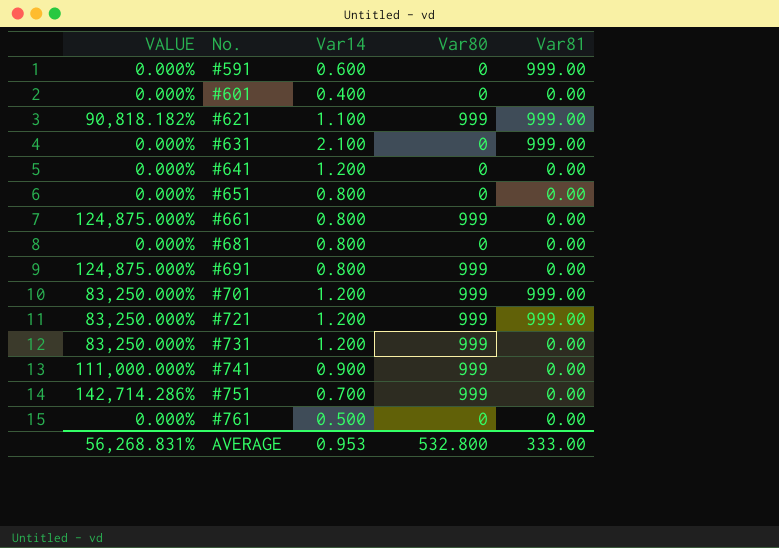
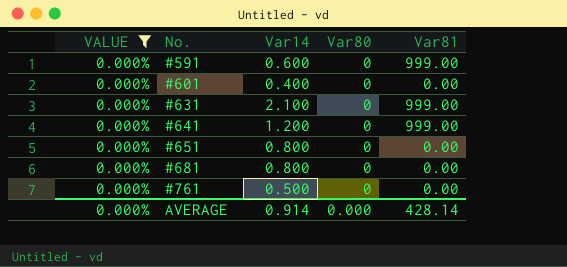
filter: none -> VALUE = 0.000%
#641 | Var81: 0.00 -> 999.00
AVERAGE | VALUE: 56,268.831% -> 0.000%
AVERAGE | Var14: 0.953 -> 0.914
AVERAGE | Var80: 532.800 -> 0.000
AVERAGE | Var81: 333.00 -> 428.14

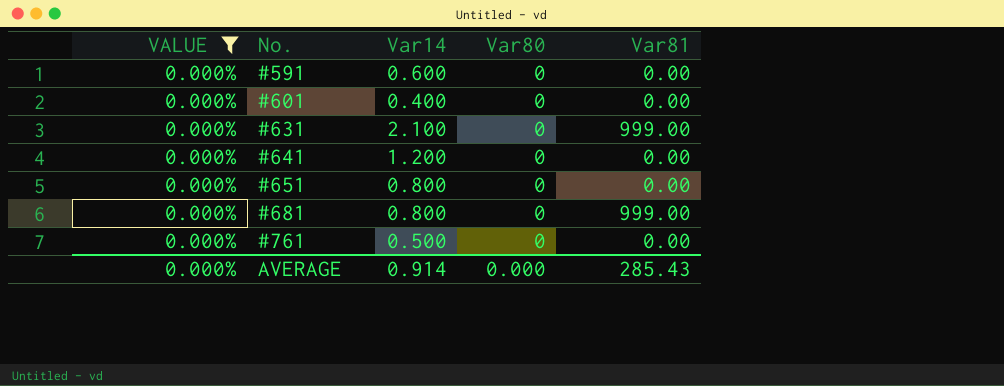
#591 | Var81: 999.00 -> 0.00
#641 | Var81: 999.00 -> 0.00
#681 | Var81: 0.00 -> 999.00
AVERAGE | Var81: 428.14 -> 285.43

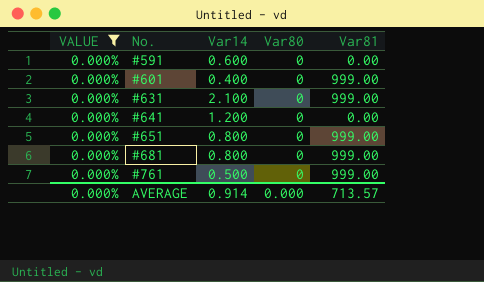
#601 | Var81: 0.00 -> 999.00
#651 | Var81: 0.00 -> 999.00
#761 | Var81: 0.00 -> 999.00
AVERAGE | Var81: 285.43 -> 713.57

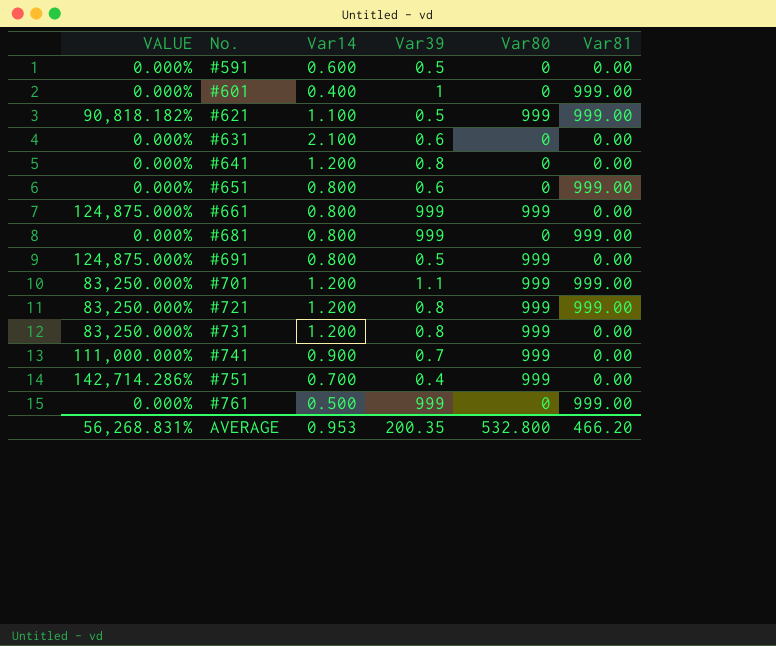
filter: VALUE = 0.000% -> none
column Var39 | position: none -> 4
#631 | Var81: 999.00 -> 0.00
AVERAGE | VALUE: 0.000% -> 56,268.831%
AVERAGE | Var14: 0.914 -> 0.953
AVERAGE | Var80: 0.000 -> 532.800
AVERAGE | Var81: 713.57 -> 466.20

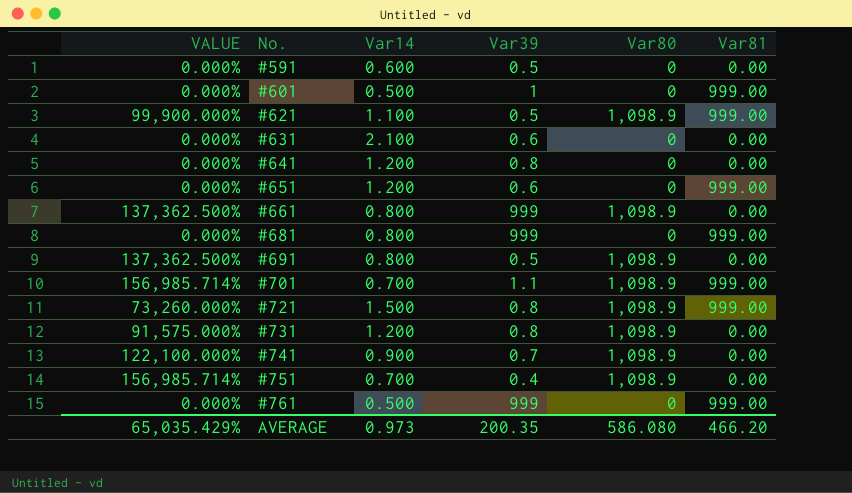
#601 | Var14: 0.400 -> 0.500
#621 | VALUE: 90,818.182% -> 99,900.000%
#621 | Var80: 999 -> 1,098.9
#651 | Var14: 0.800 -> 1.200
#661 | VALUE: 124,875.000% -> 137,362.500%
#661 | Var80: 999 -> 1,098.9
#691 | VALUE: 124,875.000% -> 137,362.500%
#691 | Var80: 999 -> 1,098.9
#701 | VALUE: 83,250.000% -> 156,985.714%
#701 | Var14: 1.200 -> 0.700
#701 | Var80: 999 -> 1,098.9
#721 | VALUE: 83,250.000% -> 73,260.000%
#721 | Var14: 1.200 -> 1.500
#721 | Var80: 999 -> 1,098.9
#731 | VALUE: 83,250.000% -> 91,575.000%
#731 | Var80: 999 -> 1,098.9
#741 | VALUE: 111,000.000% -> 122,100.000%
#741 | Var80: 999 -> 1,098.9
#751 | VALUE: 142,714.286% -> 156,985.714%
#751 | Var80: 999 -> 1,098.9
AVERAGE | VALUE: 56,268.831% -> 65,035.429%
AVERAGE | Var14: 0.953 -> 0.973
AVERAGE | Var80: 532.800 -> 586.080

